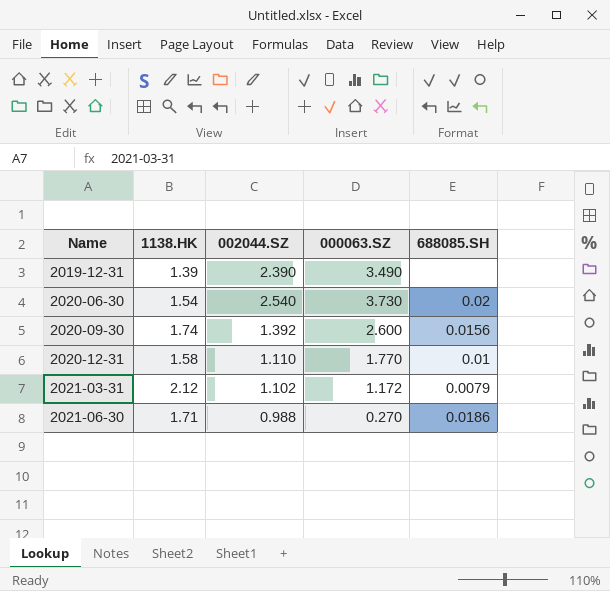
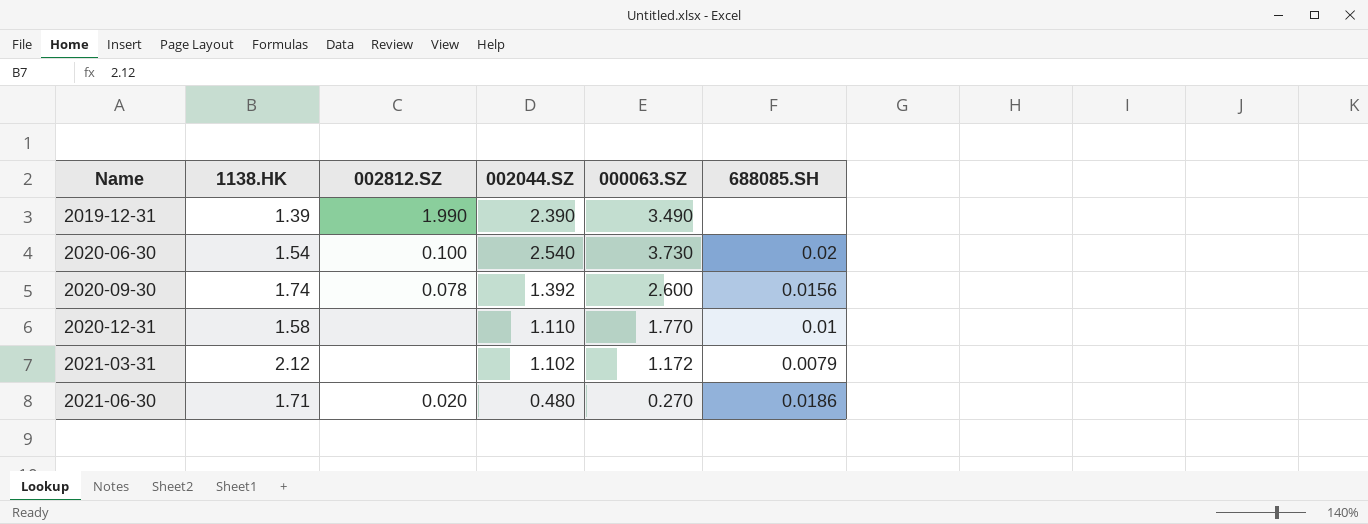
column 002812.SZ | position: none -> 3
2021-06-30 | 002044.SZ: 0.988 -> 0.480

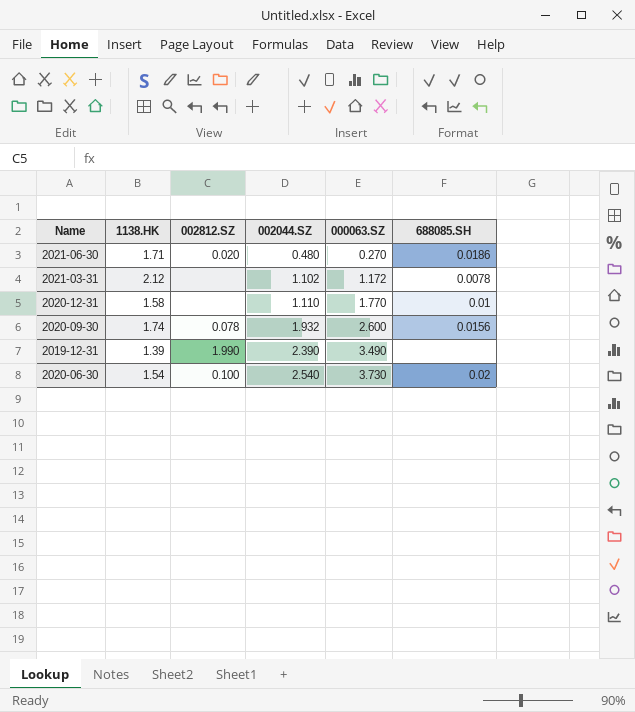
row order: Name ascending -> 002044.SZ ascending
2021-03-31 | 688085.SH: 0.0079 -> 0.0078
2020-09-30 | 002044.SZ: 1.392 -> 1.932

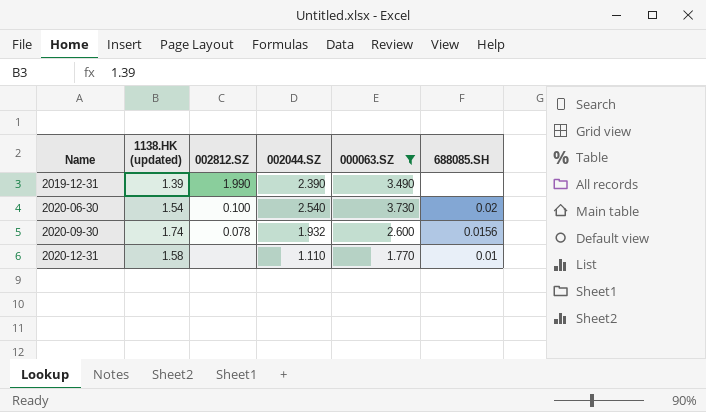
filter: none -> 000063.SZ >= 1.770
row order: 002044.SZ ascending -> Name ascending
column name: 1138.HK -> 1138.HK (updated)

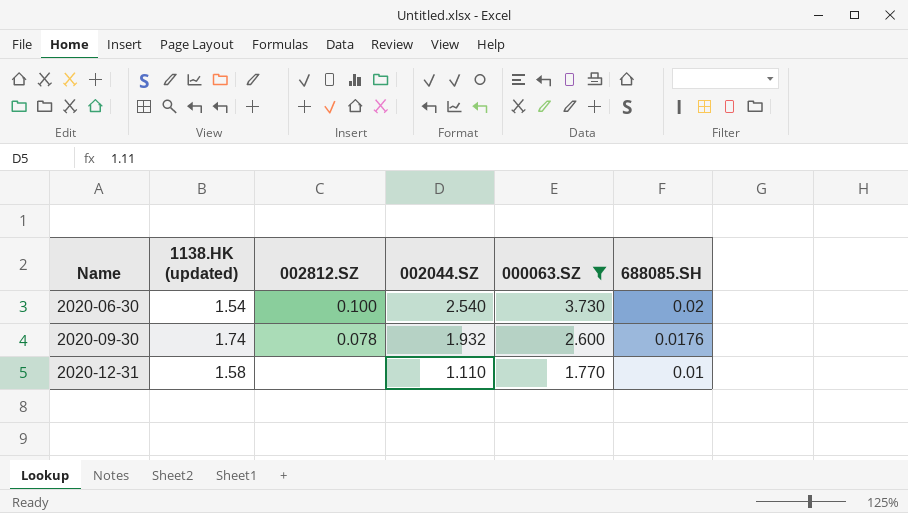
row 2019-12-31: 1.39 | 1.990 | 2.390 | 3.490 | none -> none
2020-09-30 | 688085.SH: 0.0156 -> 0.0176

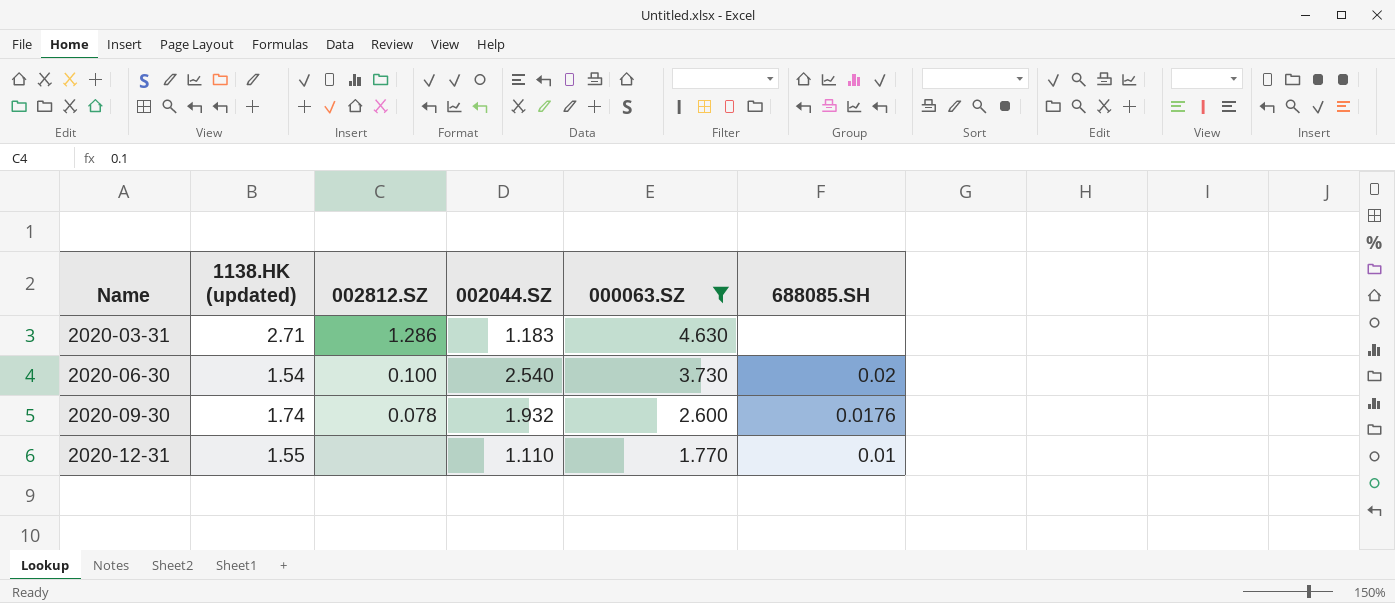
row 2020-03-31: none -> 2.71 | 1.286 | 1.183 | 4.630 | none
2020-12-31 | 1138.HK (updated): 1.58 -> 1.55

